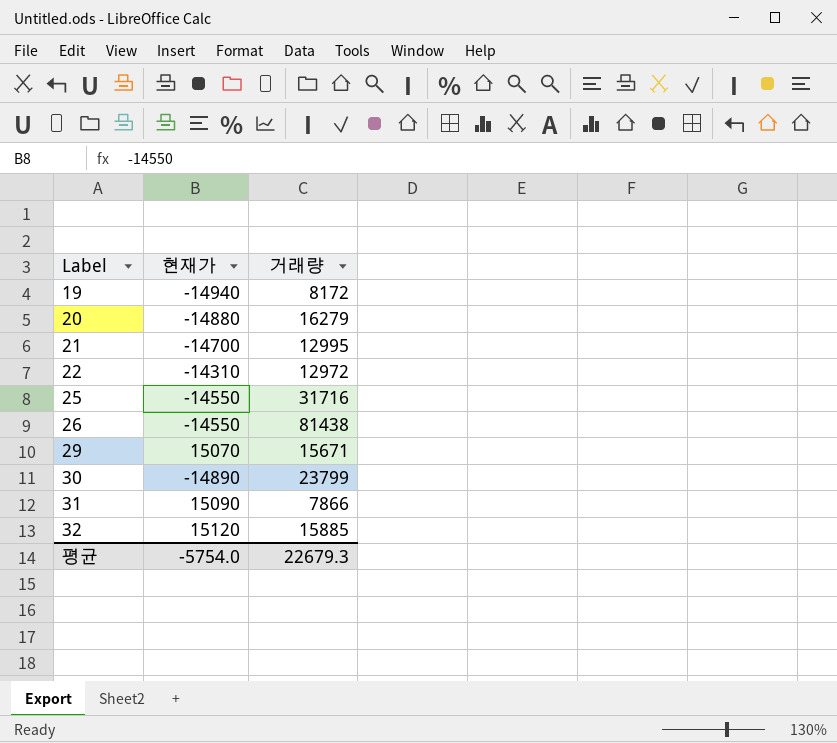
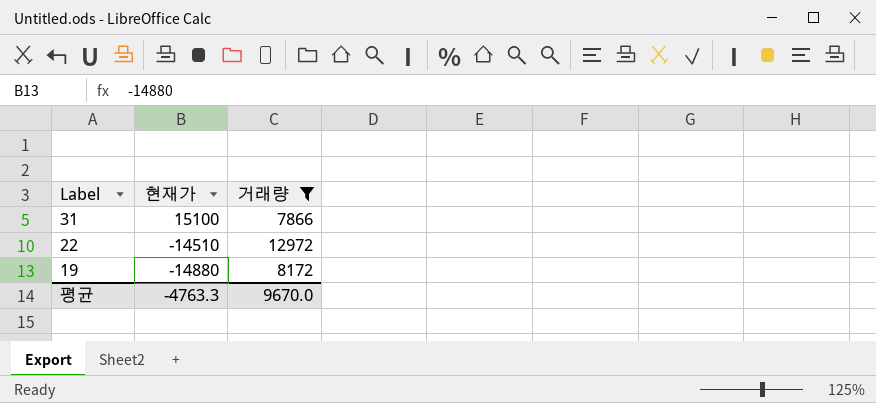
filter: none -> 거래량 <= 12972
row order: Label ascending -> Label descending
31 | 현재가: 15090 -> 15100
22 | 현재가: -14310 -> -14510
19 | 현재가: -14940 -> -14880
평균 | 현재가: -5754.0 -> -4763.3
평균 | 거래량: 22679.3 -> 9670.0

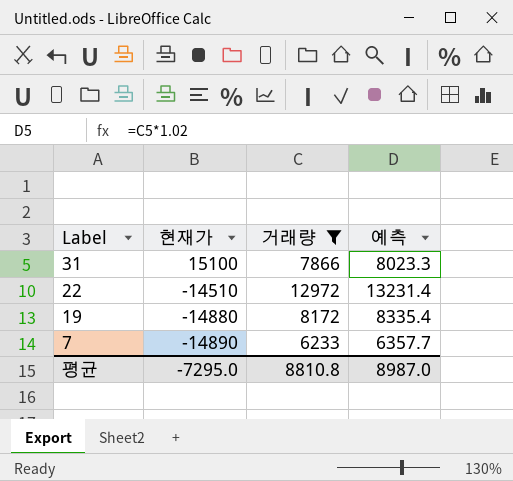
column 예측 | formula: none -> [거래량] * 1.02
row 7: none -> -14890 | 6233 | 6357.7
평균 | 현재가: -4763.3 -> -7295.0
평균 | 거래량: 9670.0 -> 8810.8

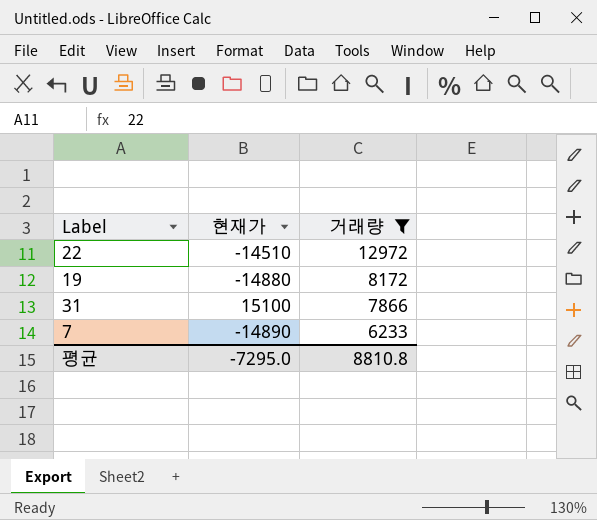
row order: Label descending -> 거래량 descending
column 예측 | formula: [거래량] * 1.02 -> none

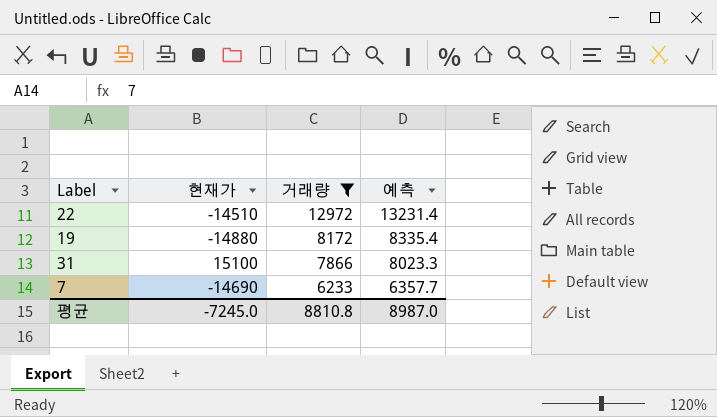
column 예측 | formula: none -> [거래량] * 1.02
7 | 현재가: -14890 -> -14690
평균 | 현재가: -7295.0 -> -7245.0

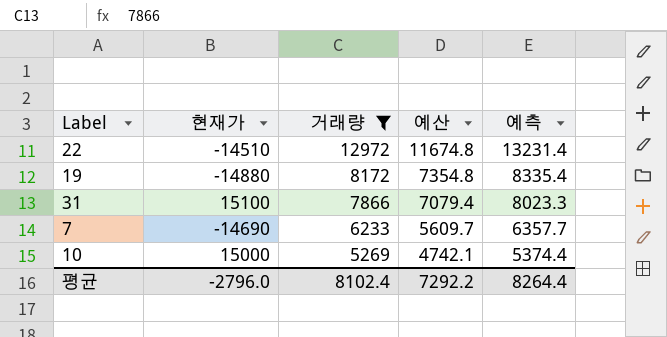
column 예산 | formula: none -> [거래량] * 0.9
row 10: none -> 15000 | 5269 | 4742.1 | 5374.4
평균 | 현재가: -7245.0 -> -2796.0
평균 | 거래량: 8810.8 -> 8102.4
평균 | 예측: 8987.0 -> 8264.4

